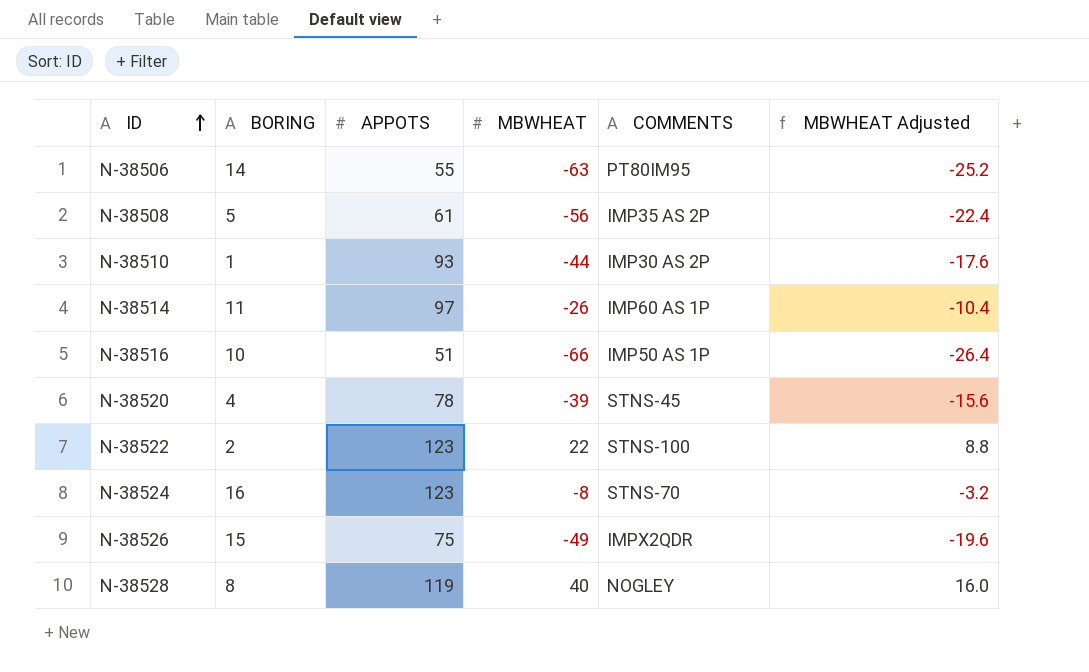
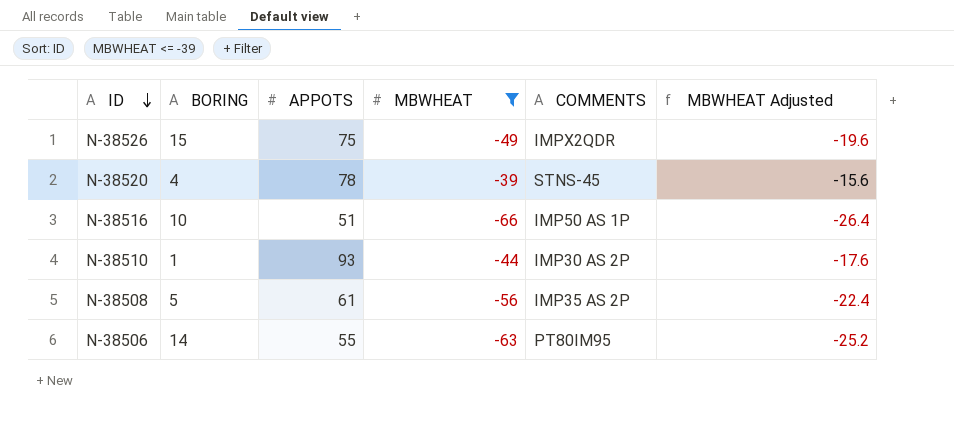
filter: none -> MBWHEAT <= -39
row order: ID ascending -> ID descending

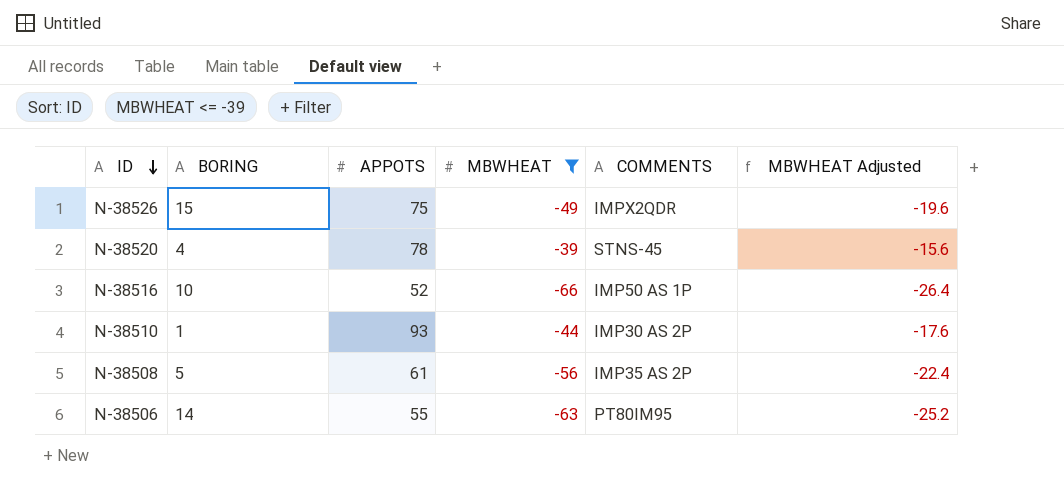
N-38516 | APPOTS: 51 -> 52

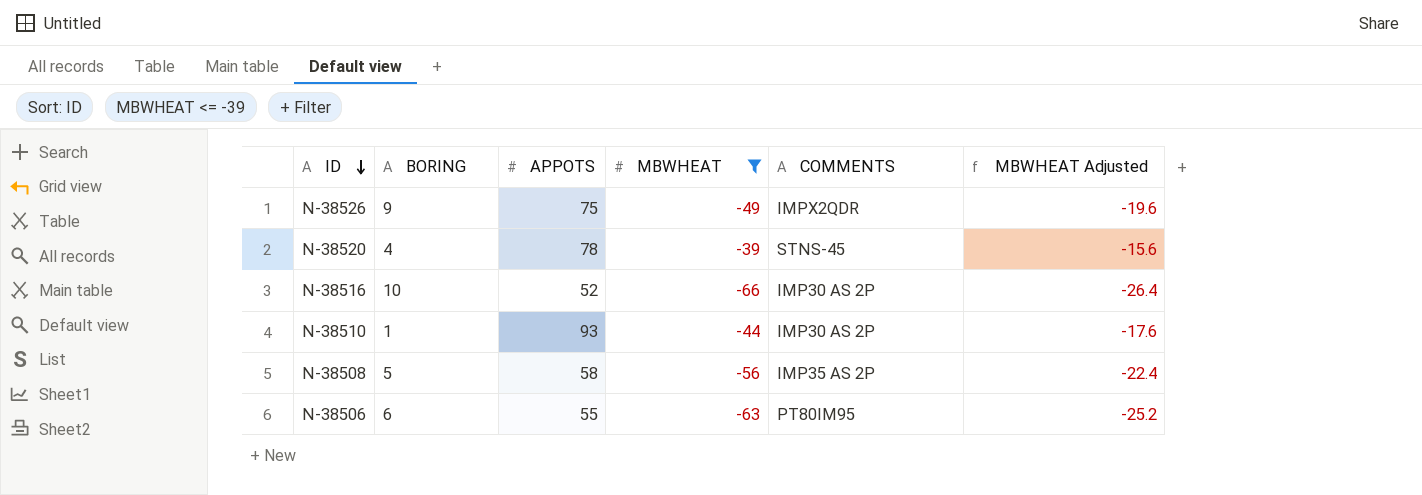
N-38526 | BORING: 15 -> 9
N-38516 | COMMENTS: IMP50 AS 1P -> IMP30 AS 2P
N-38508 | APPOTS: 61 -> 58
N-38506 | BORING: 14 -> 6

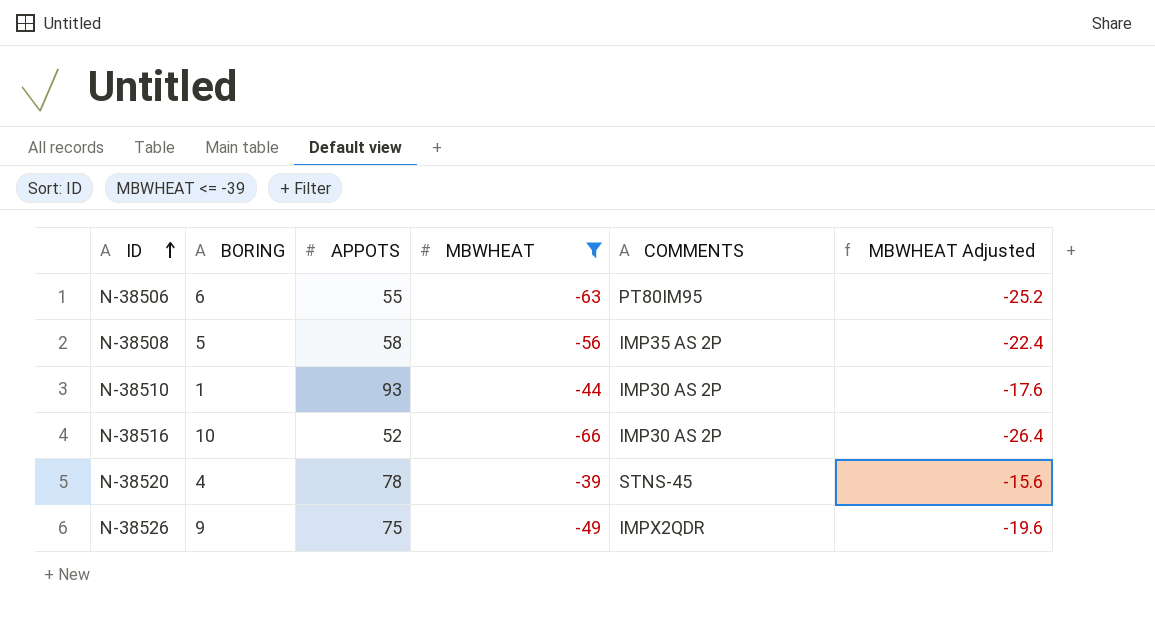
row order: ID descending -> ID ascending

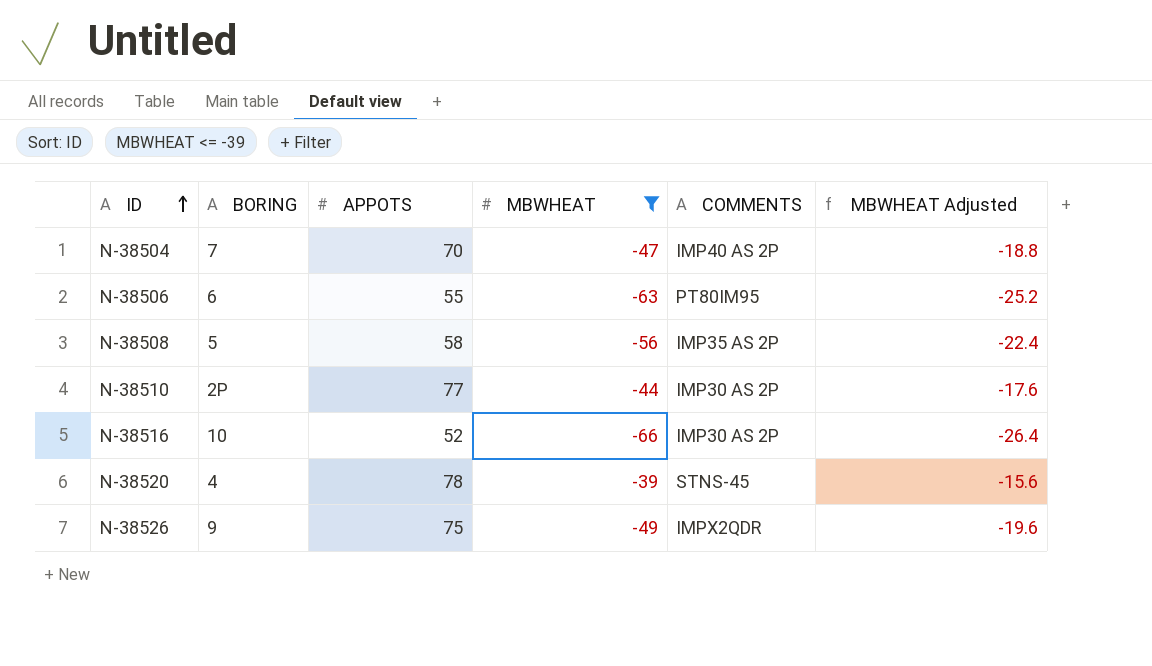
row N-38504: none -> 7 | 70 | -47 | IMP40 AS 2P | -18.8
N-38510 | BORING: 1 -> 2P
N-38510 | APPOTS: 93 -> 77

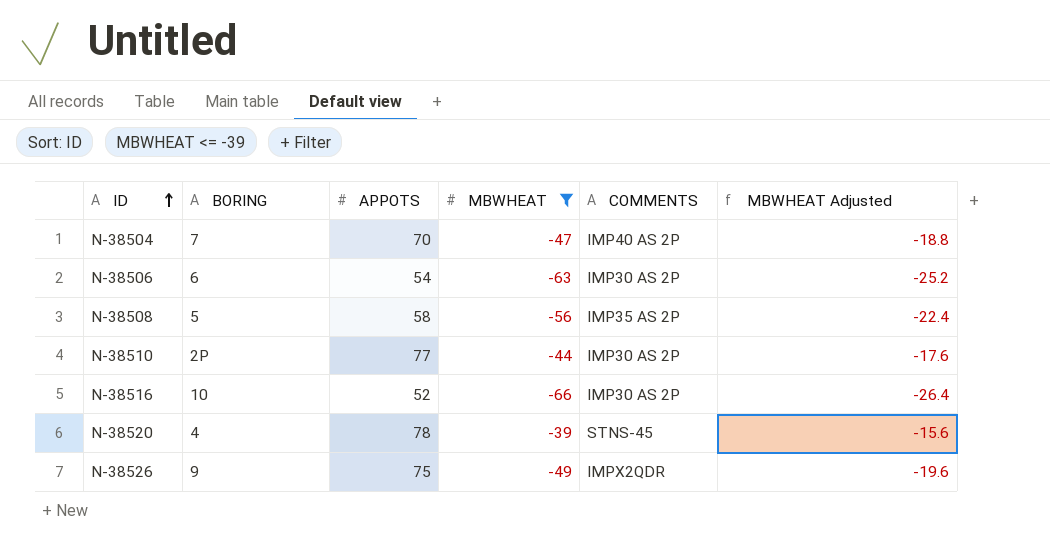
N-38506 | APPOTS: 55 -> 54
N-38506 | COMMENTS: PT80IM95 -> IMP30 AS 2P

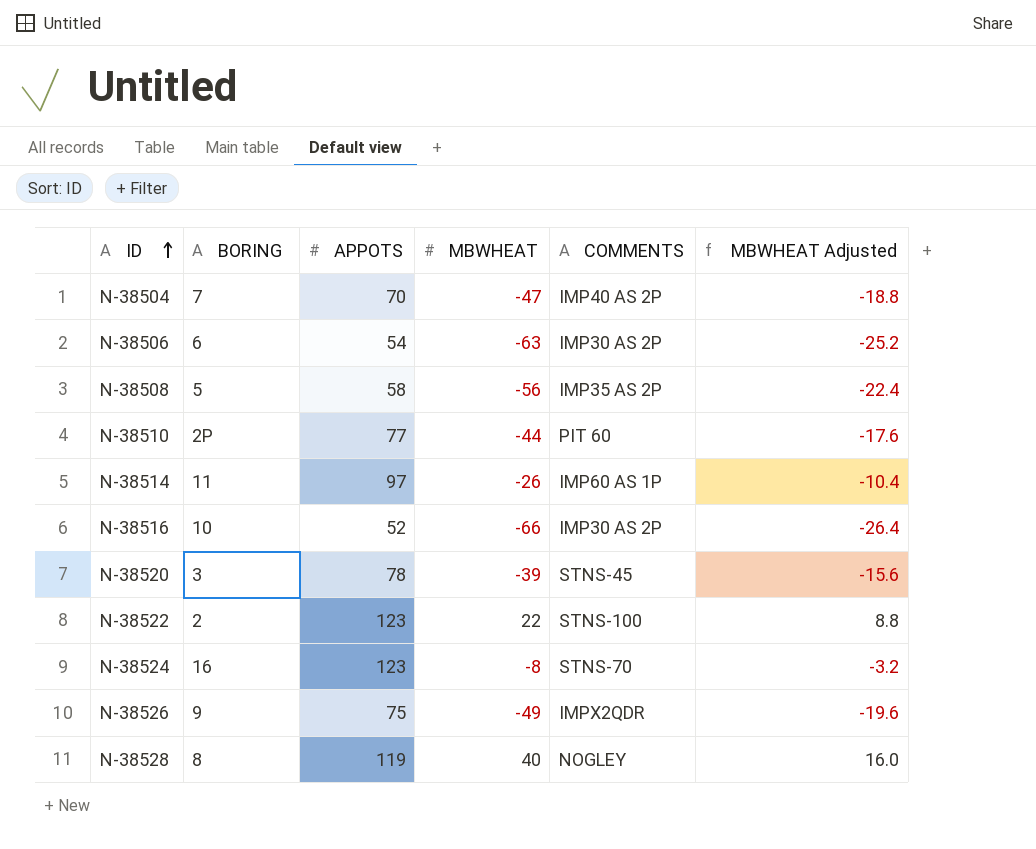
filter: MBWHEAT <= -39 -> none
N-38510 | COMMENTS: IMP30 AS 2P -> PIT 60
N-38520 | BORING: 4 -> 3

